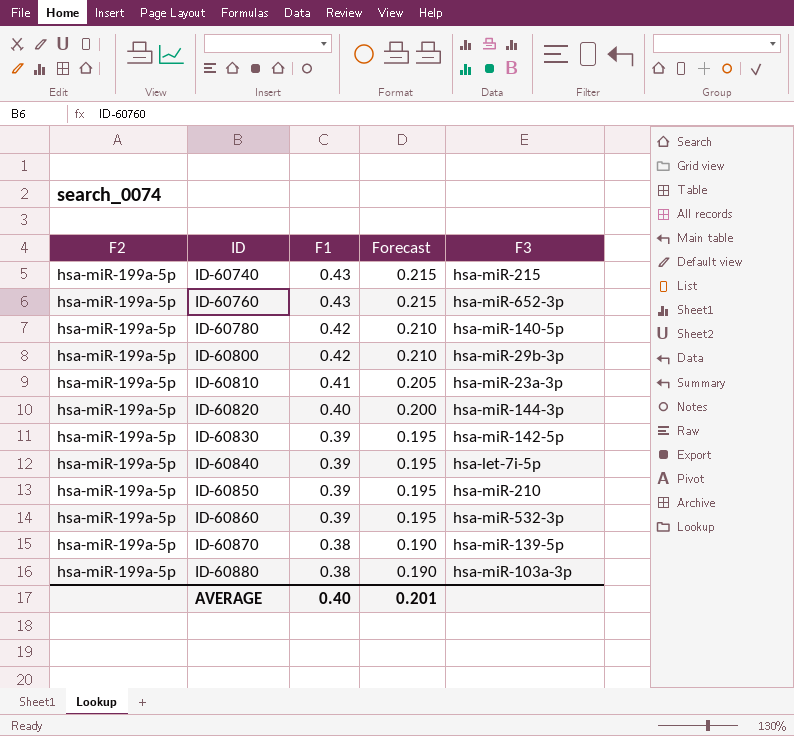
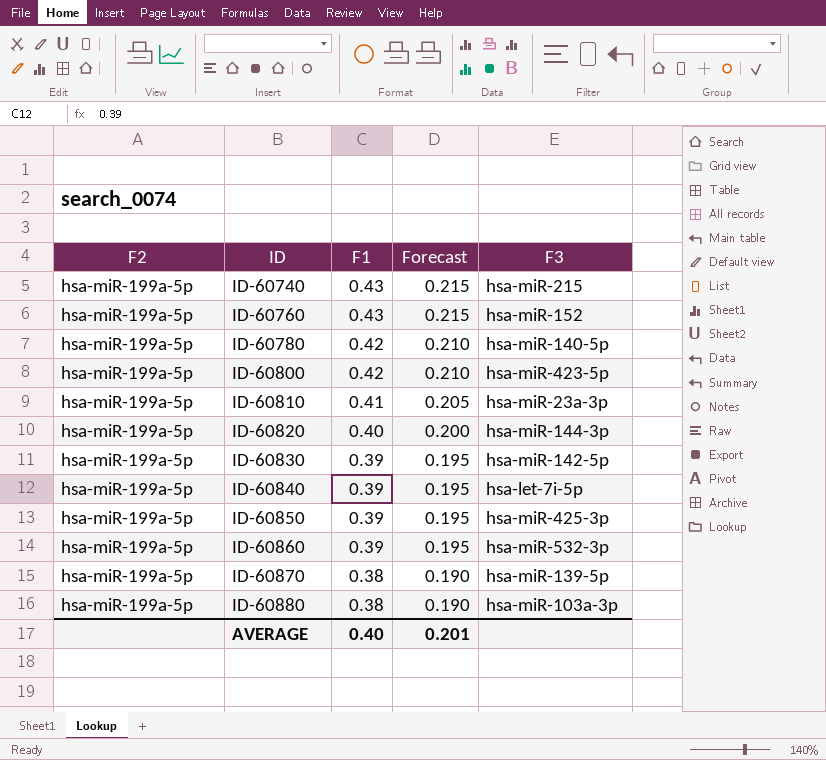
ID-60760 | F3: hsa-miR-652-3p -> hsa-miR-152
ID-60800 | F3: hsa-miR-29b-3p -> hsa-miR-423-5p
ID-60850 | F3: hsa-miR-210 -> hsa-miR-425-3p

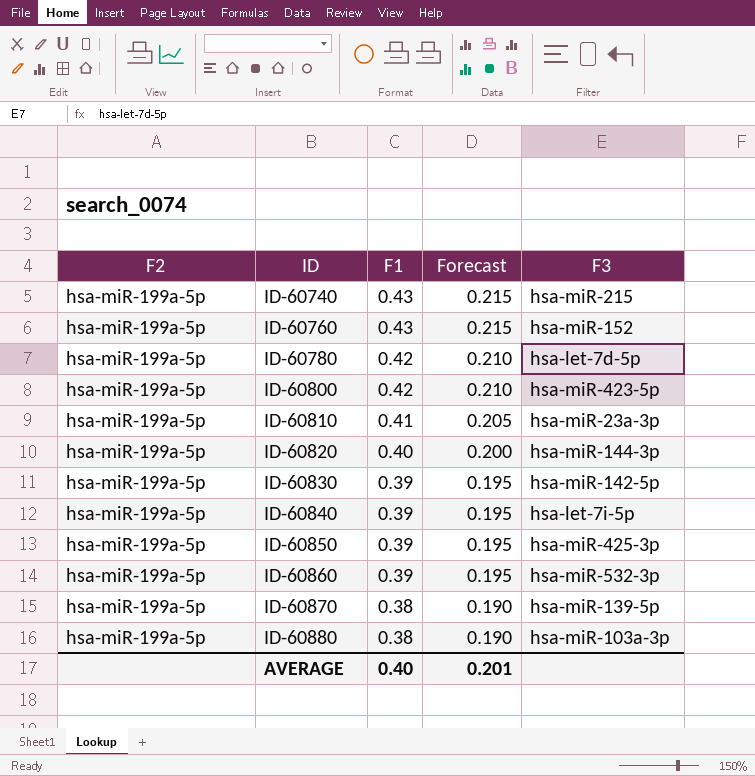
ID-60780 | F3: hsa-miR-140-5p -> hsa-let-7d-5p

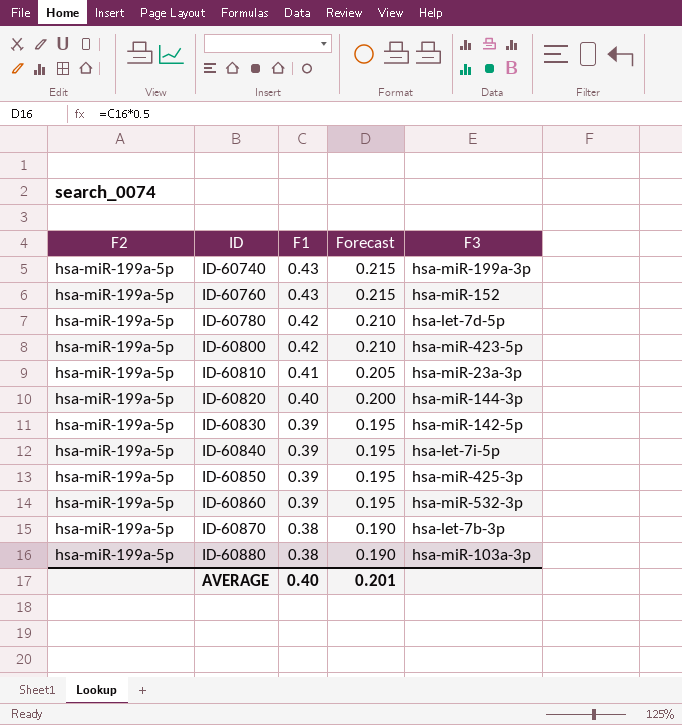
ID-60740 | F3: hsa-miR-215 -> hsa-miR-199a-3p
ID-60870 | F3: hsa-miR-139-5p -> hsa-let-7b-3p

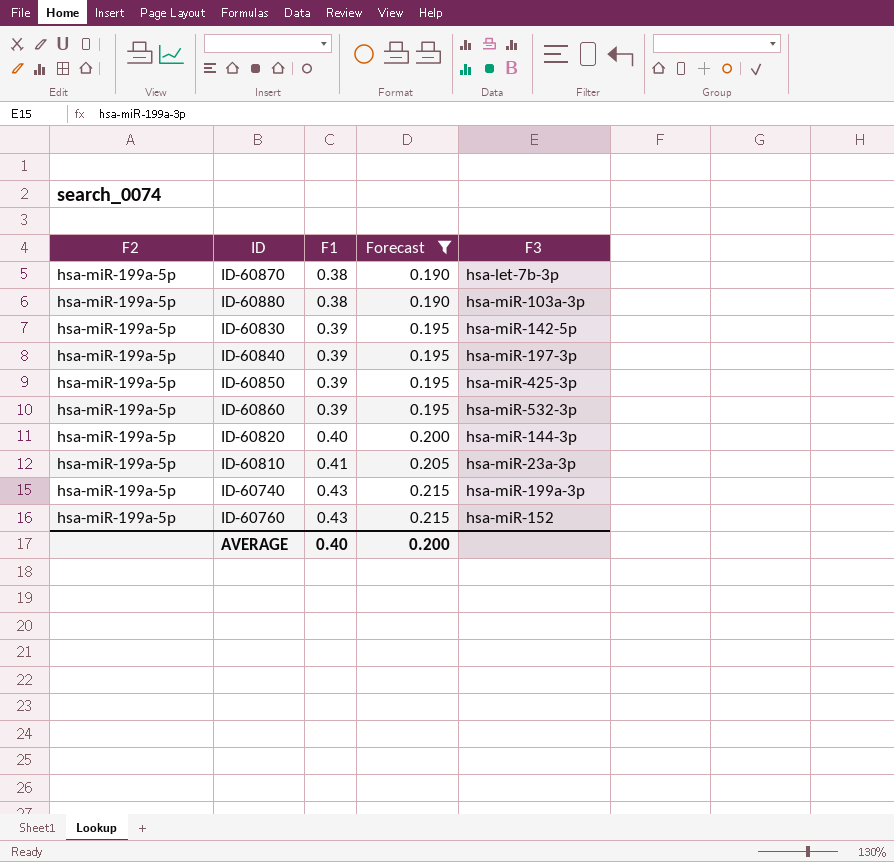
filter: none -> Forecast != 0.210
row order: ID ascending -> F1 ascending
ID-60840 | F3: hsa-let-7i-5p -> hsa-miR-197-3p
AVERAGE | Forecast: 0.201 -> 0.200

